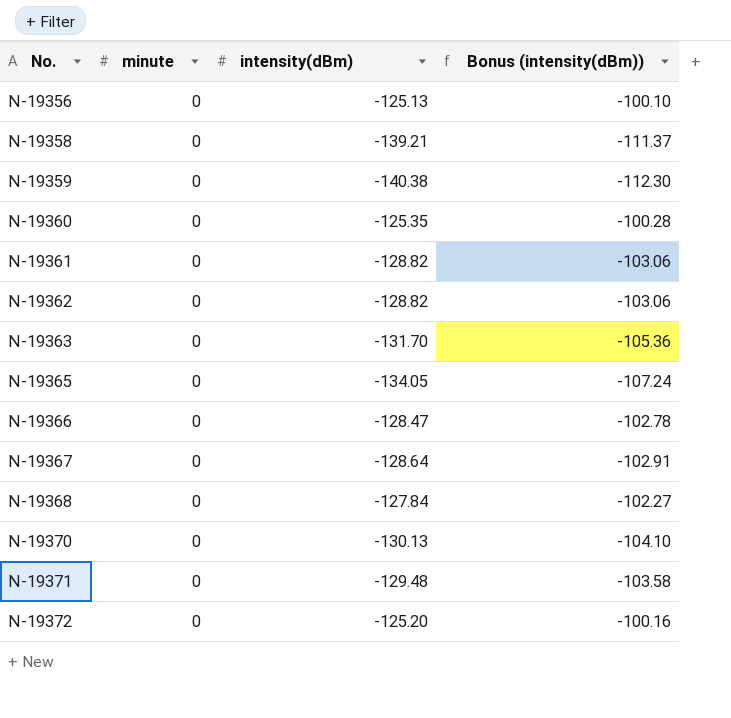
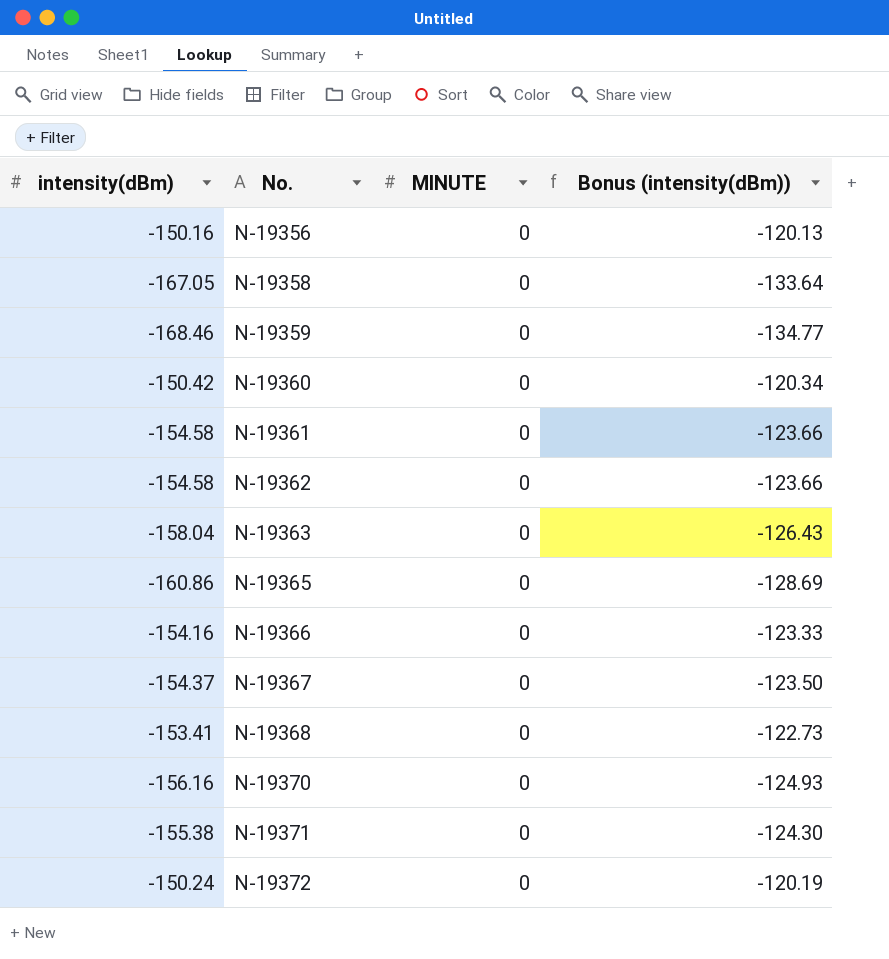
column intensity(dBm) | position: 3 -> 1
column name: minute -> MINUTE
N-19356 | intensity(dBm): -125.13 -> -150.16
N-19356 | Bonus (intensity(dBm)): -100.10 -> -120.13
N-19358 | intensity(dBm): -139.21 -> -167.05
N-19358 | Bonus (intensity(dBm)): -111.37 -> -133.64
N-19359 | intensity(dBm): -140.38 -> -168.46
N-19359 | Bonus (intensity(dBm)): -112.30 -> -134.77
N-19360 | intensity(dBm): -125.35 -> -150.42
N-19360 | Bonus (intensity(dBm)): -100.28 -> -120.34
N-19361 | intensity(dBm): -128.82 -> -154.58
N-19361 | Bonus (intensity(dBm)): -103.06 -> -123.66
N-19362 | intensity(dBm): -128.82 -> -154.58
N-19362 | Bonus (intensity(dBm)): -103.06 -> -123.66
N-19363 | intensity(dBm): -131.70 -> -158.04
N-19363 | Bonus (intensity(dBm)): -105.36 -> -126.43
N-19365 | intensity(dBm): -134.05 -> -160.86
N-19365 | Bonus (intensity(dBm)): -107.24 -> -128.69
N-19366 | intensity(dBm): -128.47 -> -154.16
N-19366 | Bonus (intensity(dBm)): -102.78 -> -123.33
N-19367 | intensity(dBm): -128.64 -> -154.37
N-19367 | Bonus (intensity(dBm)): -102.91 -> -123.50
N-19368 | intensity(dBm): -127.84 -> -153.41
N-19368 | Bonus (intensity(dBm)): -102.27 -> -122.73
N-19370 | intensity(dBm): -130.13 -> -156.16
N-19370 | Bonus (intensity(dBm)): -104.10 -> -124.93
N-19371 | intensity(dBm): -129.48 -> -155.38
N-19371 | Bonus (intensity(dBm)): -103.58 -> -124.30
N-19372 | intensity(dBm): -125.20 -> -150.24
N-19372 | Bonus (intensity(dBm)): -100.16 -> -120.19

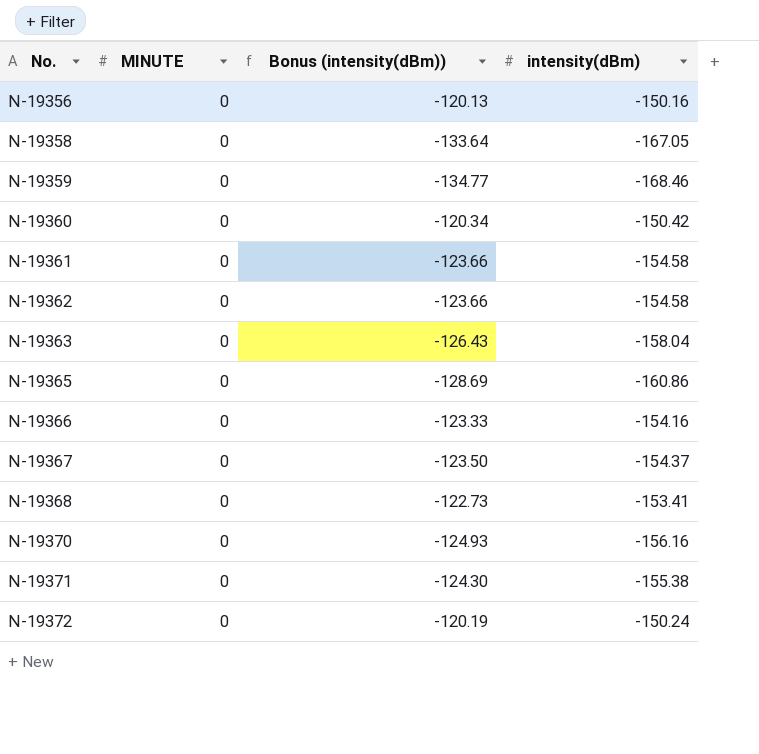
column intensity(dBm) | position: 1 -> 4

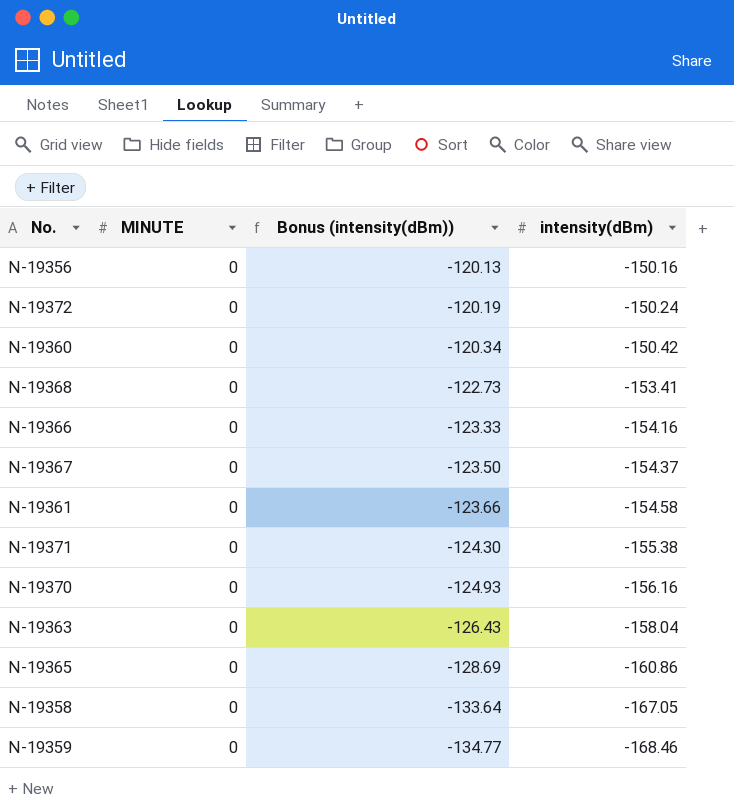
row order: No. ascending -> Bonus (intensity(dBm)) descending
row N-19362: 0 | -123.66 | -154.58 -> none

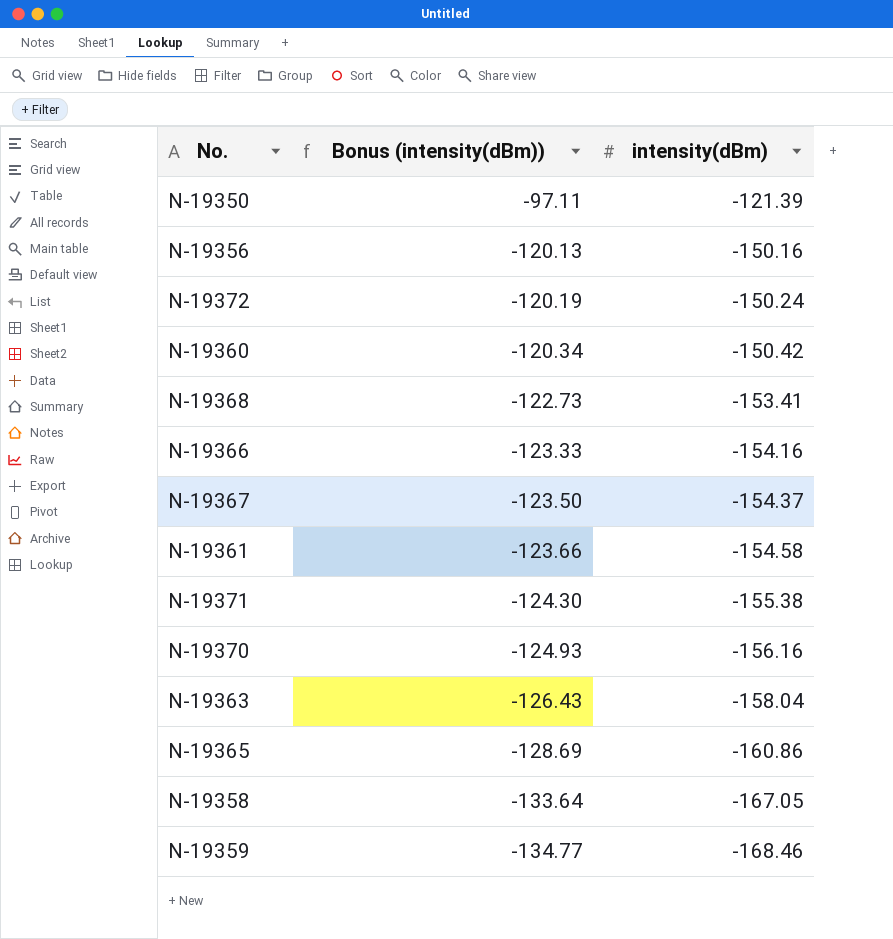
column MINUTE | position: 2 -> none
row N-19350: none -> -97.11 | -121.39

